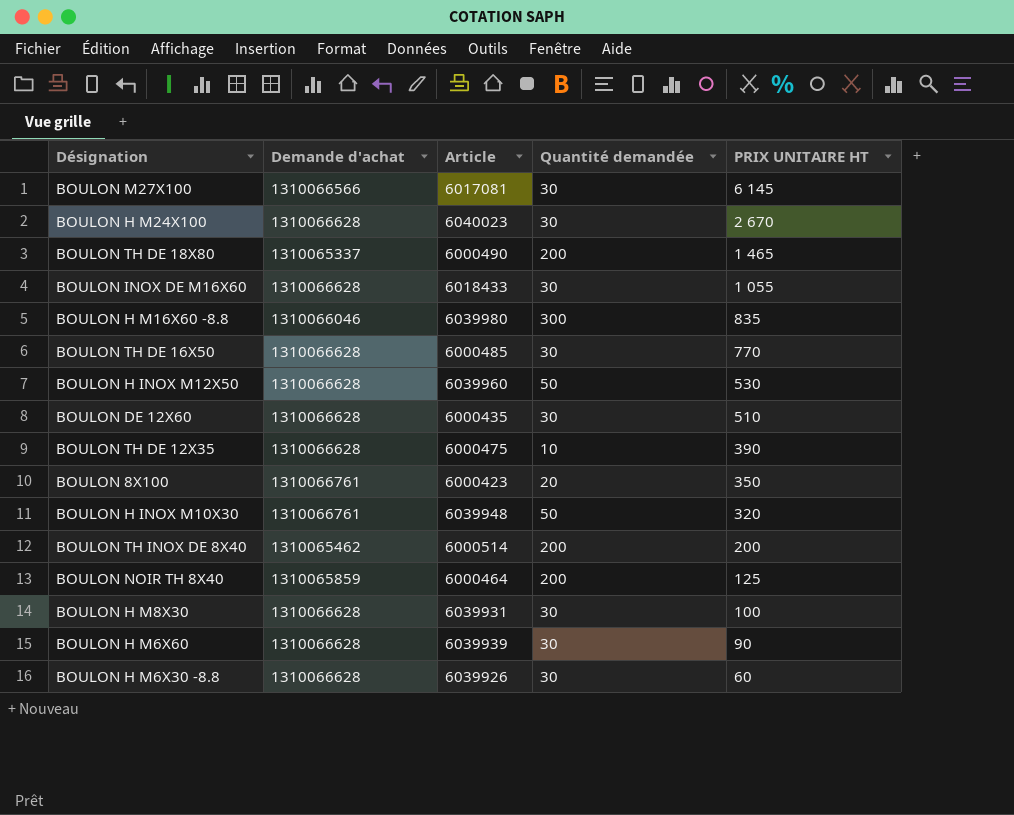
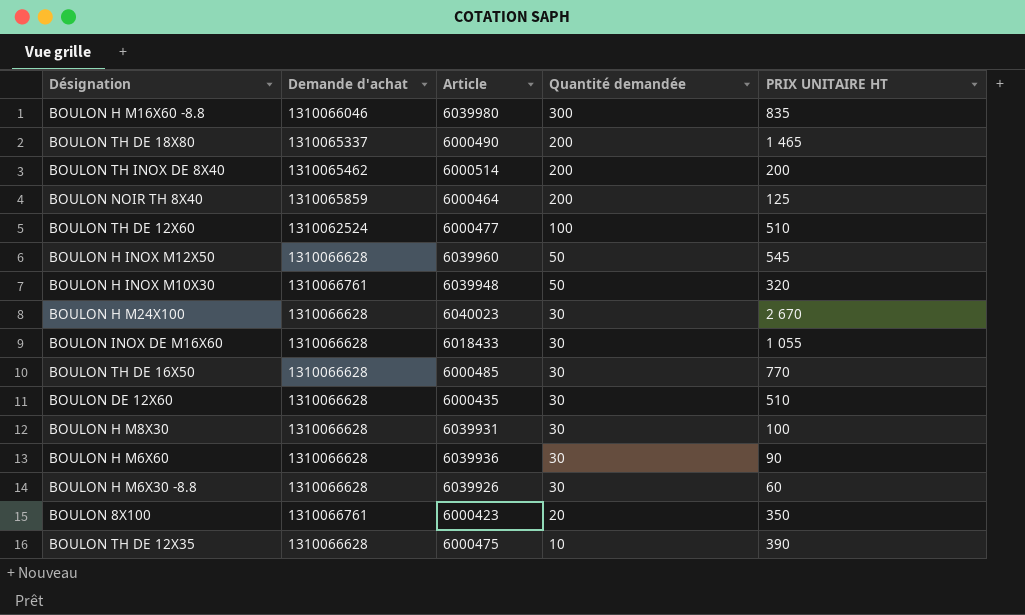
row order: PRIX UNITAIRE HT descending -> Quantité demandée descending
row BOULON M27X100: 1310066566 | 6017081 | 30 | 6 145 -> none
row BOULON TH DE 12X60: none -> 1310062524 | 6000477 | 100 | 510
BOULON H INOX M12X50 | PRIX UNITAIRE HT: 530 -> 545
BOULON H M6X60 | Article: 6039939 -> 6039936

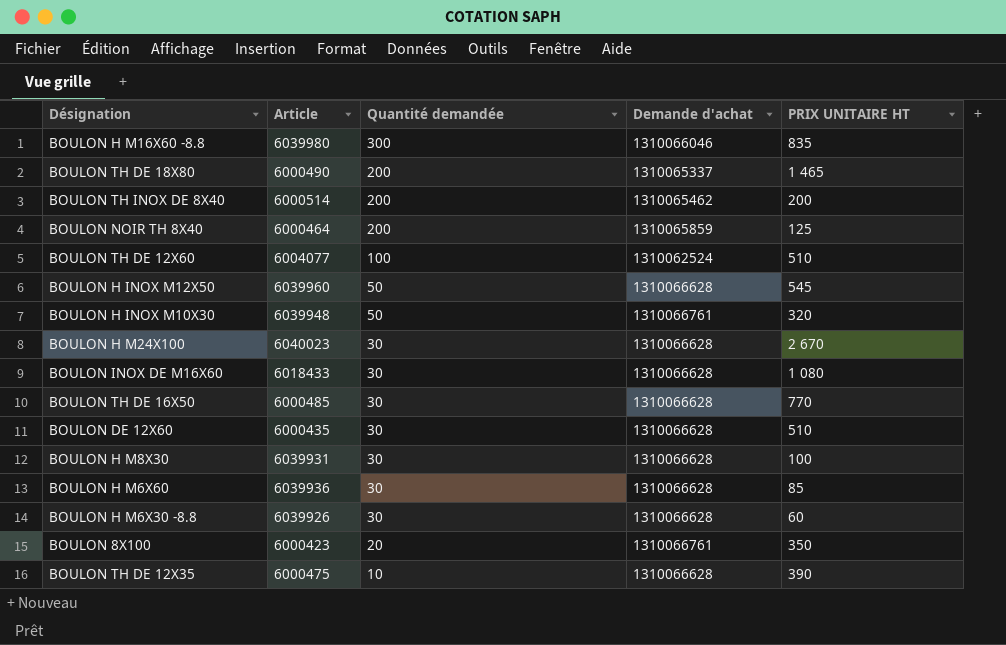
column Demande d'achat | position: 2 -> 4
BOULON TH DE 12X60 | Article: 6000477 -> 6004077
BOULON INOX DE M16X60 | PRIX UNITAIRE HT: 1 055 -> 1 080
BOULON H M6X60 | PRIX UNITAIRE HT: 90 -> 85

